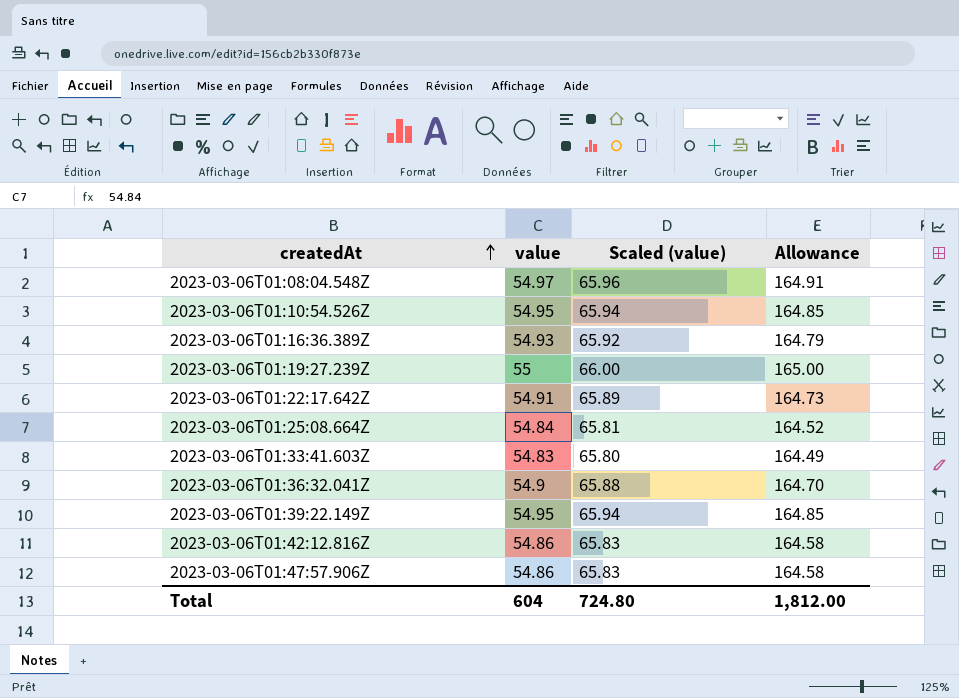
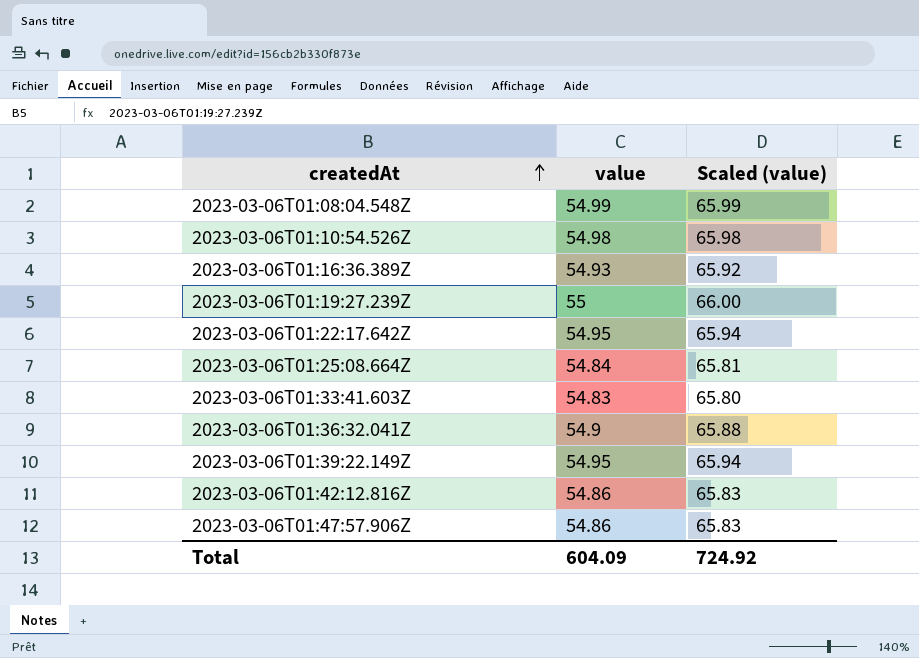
column Allowance | formula: [value] * 3 -> none
2023-03-06T01:08:04.548Z | value: 54.97 -> 54.99
2023-03-06T01:08:04.548Z | Scaled (value): 65.96 -> 65.99
2023-03-06T01:10:54.526Z | value: 54.95 -> 54.98
2023-03-06T01:10:54.526Z | Scaled (value): 65.94 -> 65.98
2023-03-06T01:22:17.642Z | value: 54.91 -> 54.95
2023-03-06T01:22:17.642Z | Scaled (value): 65.89 -> 65.94
Total | value: 604 -> 604.09
Total | Scaled (value): 724.80 -> 724.92

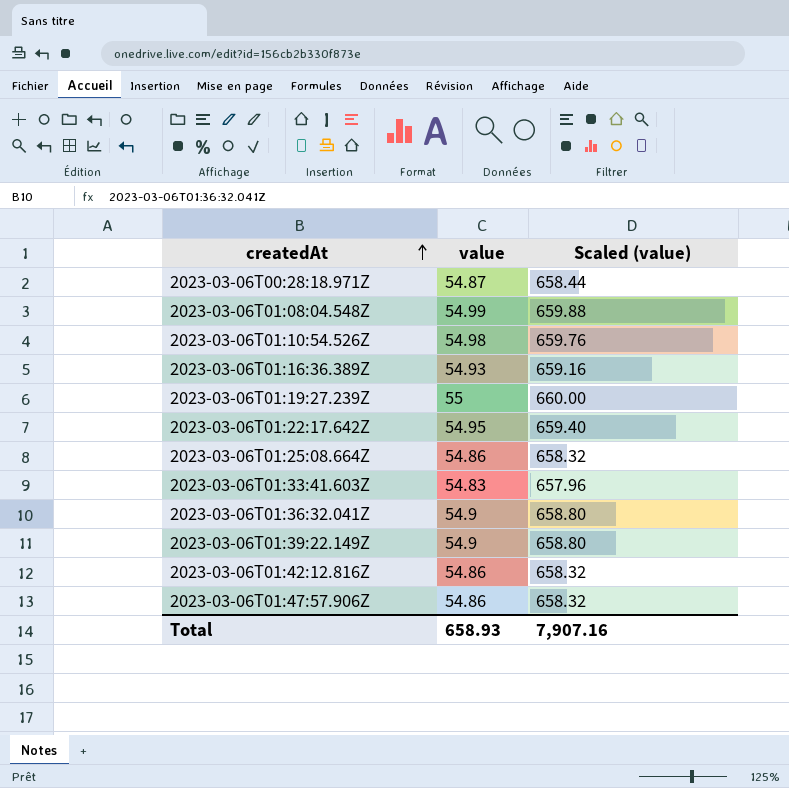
column Scaled (value) | formula: [value] * 1.2 -> [value] * 12
row 2023-03-06T00:28:18.971Z: none -> 54.87 | 658.44
2023-03-06T01:25:08.664Z | value: 54.84 -> 54.86
2023-03-06T01:39:22.149Z | value: 54.95 -> 54.9
Total | value: 604.09 -> 658.93
Total | Scaled (value): 724.92 -> 7,907.16

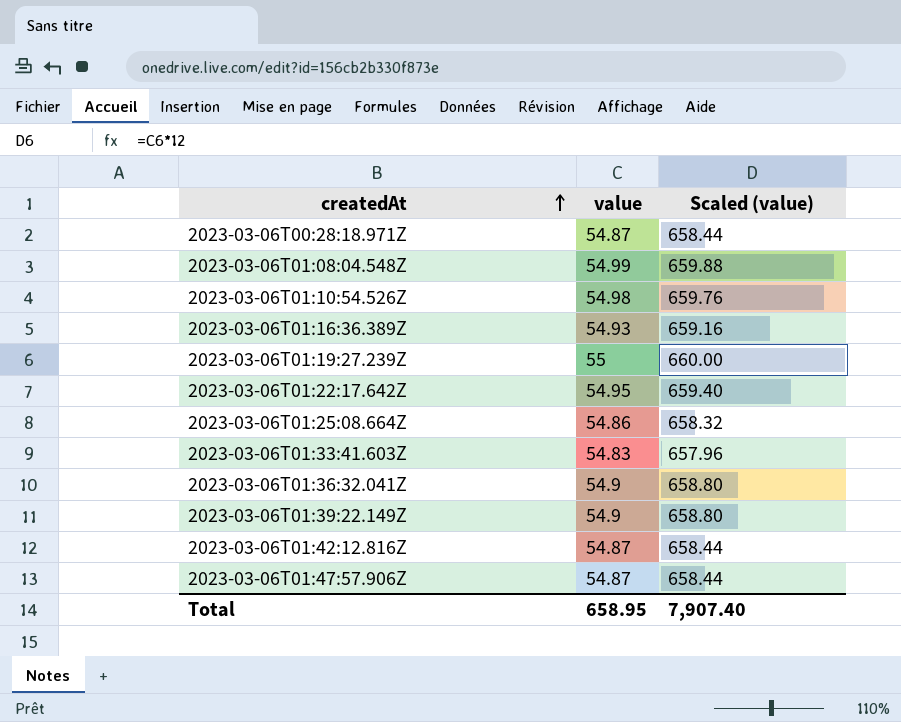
2023-03-06T01:42:12.816Z | value: 54.86 -> 54.87
2023-03-06T01:42:12.816Z | Scaled (value): 658.32 -> 658.44
2023-03-06T01:47:57.906Z | value: 54.86 -> 54.87
2023-03-06T01:47:57.906Z | Scaled (value): 658.32 -> 658.44
Total | value: 658.93 -> 658.95
Total | Scaled (value): 7,907.16 -> 7,907.40

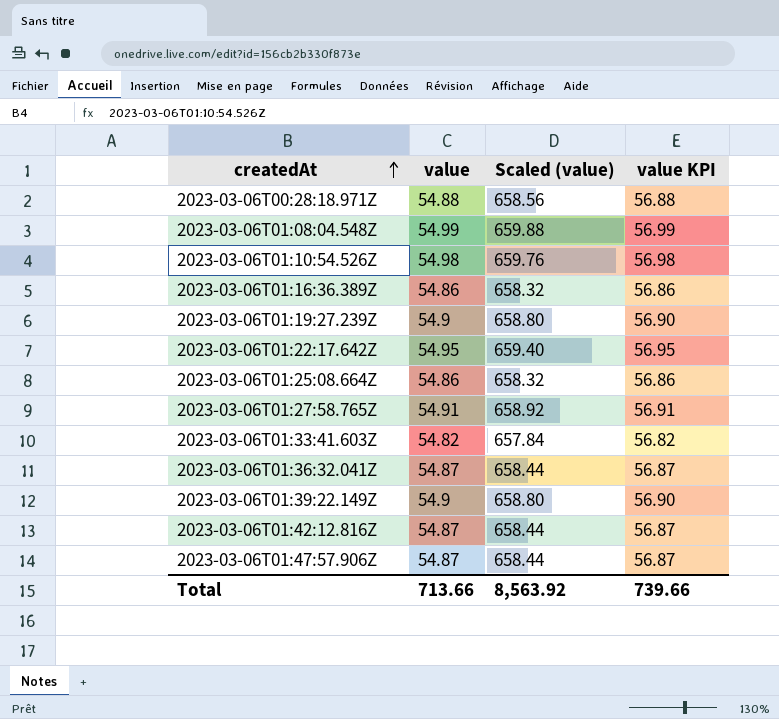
column value KPI | formula: none -> [value] + 2
2023-03-06T00:28:18.971Z | value: 54.87 -> 54.88
2023-03-06T00:28:18.971Z | Scaled (value): 658.44 -> 658.56
2023-03-06T01:16:36.389Z | value: 54.93 -> 54.86
2023-03-06T01:16:36.389Z | Scaled (value): 659.16 -> 658.32
2023-03-06T01:19:27.239Z | value: 55 -> 54.9
2023-03-06T01:19:27.239Z | Scaled (value): 660.00 -> 658.80
row 2023-03-06T01:27:58.765Z: none -> 54.91 | 658.92 | 56.91
2023-03-06T01:33:41.603Z | value: 54.83 -> 54.82
2023-03-06T01:33:41.603Z | Scaled (value): 657.96 -> 657.84
2023-03-06T01:36:32.041Z | value: 54.9 -> 54.87
2023-03-06T01:36:32.041Z | Scaled (value): 658.80 -> 658.44
Total | value: 658.95 -> 713.66
Total | Scaled (value): 7,907.40 -> 8,563.92

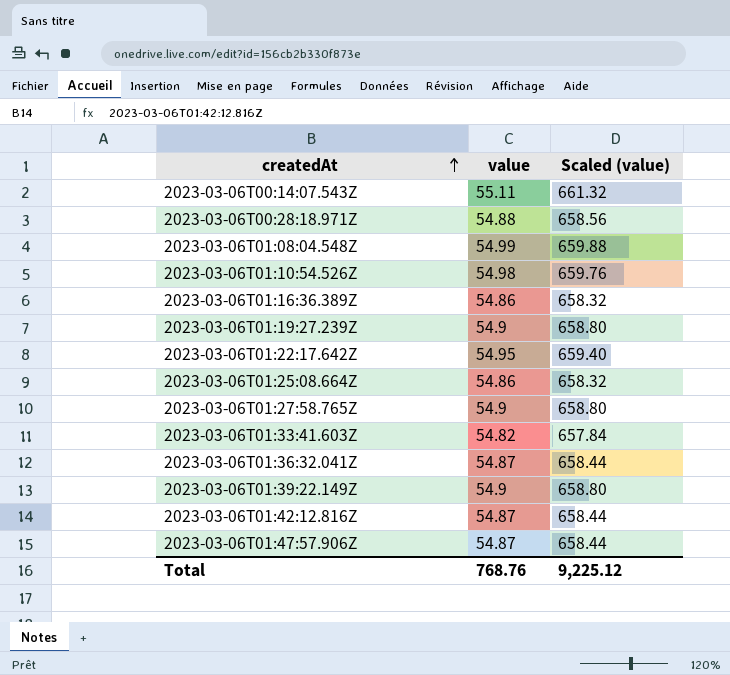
column value KPI | formula: [value] + 2 -> none
row 2023-03-06T00:14:07.543Z: none -> 55.11 | 661.32
2023-03-06T01:27:58.765Z | value: 54.91 -> 54.9
2023-03-06T01:27:58.765Z | Scaled (value): 658.92 -> 658.80
Total | value: 713.66 -> 768.76
Total | Scaled (value): 8,563.92 -> 9,225.12

